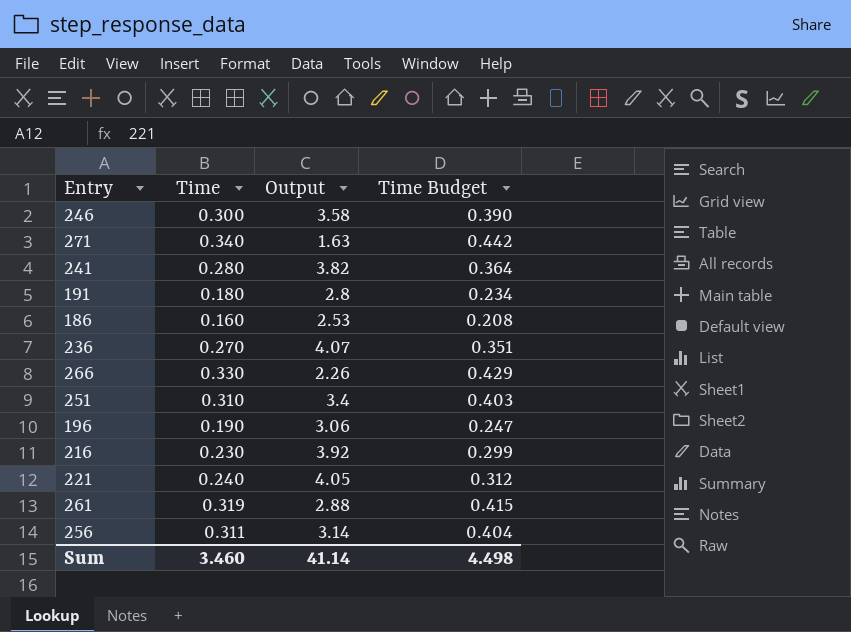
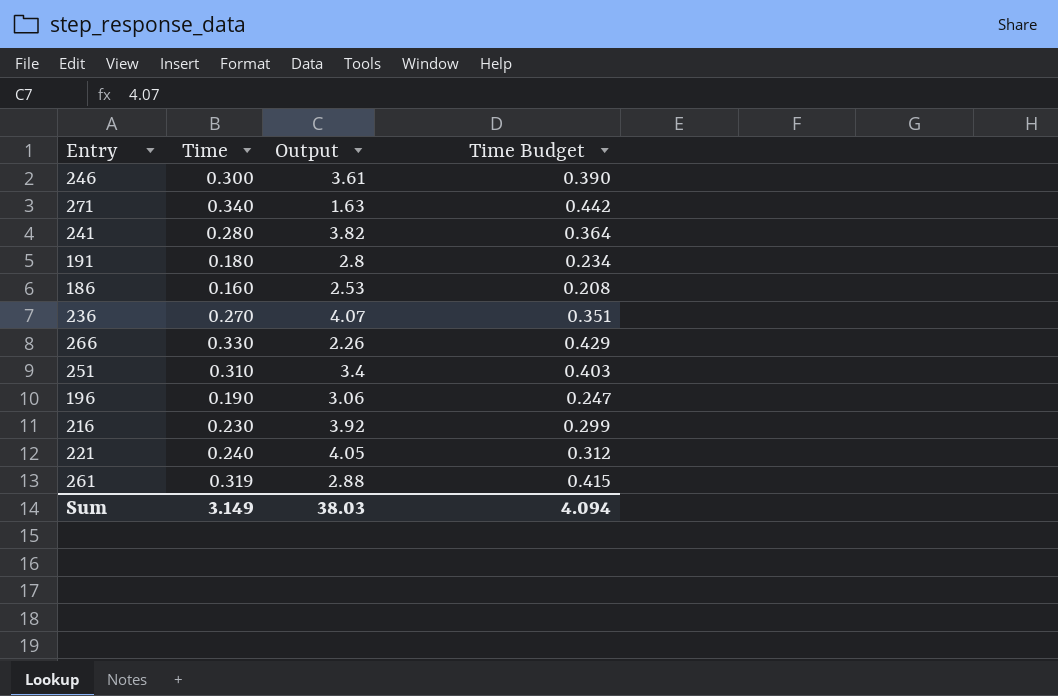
row 256: 0.311 | 3.14 | 0.404 -> none
246 | Output: 3.58 -> 3.61
Sum | Time: 3.460 -> 3.149
Sum | Output: 41.14 -> 38.03
Sum | Time Budget: 4.498 -> 4.094

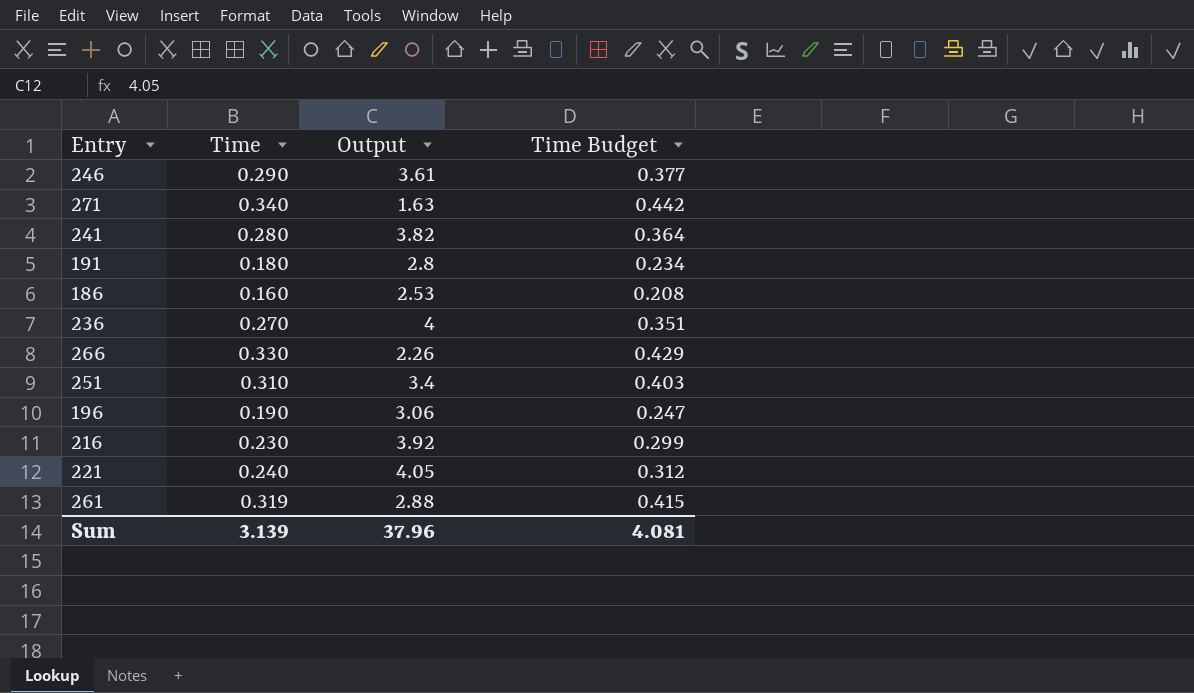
246 | Time: 0.300 -> 0.290
246 | Time Budget: 0.390 -> 0.377
236 | Output: 4.07 -> 4
Sum | Time: 3.149 -> 3.139
Sum | Output: 38.03 -> 37.96
Sum | Time Budget: 4.094 -> 4.081

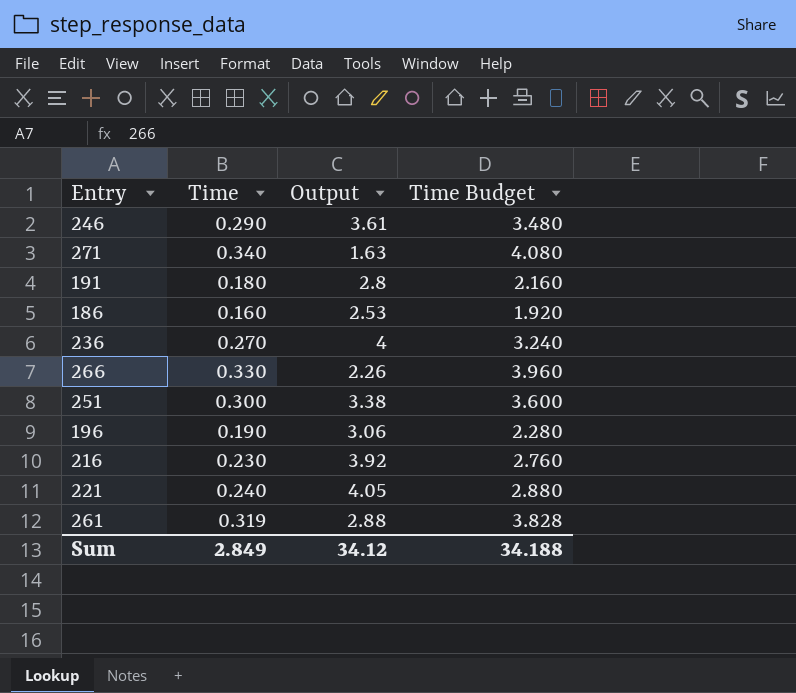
column Time Budget | formula: [Time] * 1.3 -> [Time] * 12
row 241: 0.280 | 3.82 | 0.364 -> none
251 | Time: 0.310 -> 0.300
251 | Output: 3.4 -> 3.38
Sum | Time: 3.139 -> 2.849
Sum | Output: 37.96 -> 34.12
Sum | Time Budget: 4.081 -> 34.188

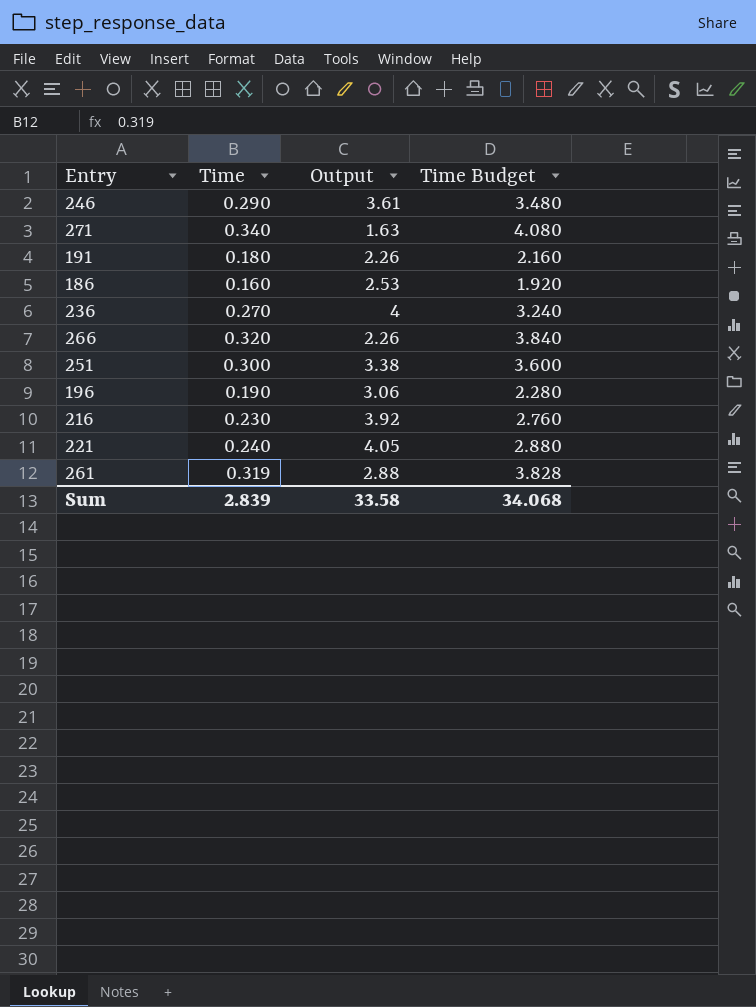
191 | Output: 2.8 -> 2.26
266 | Time: 0.330 -> 0.320
266 | Time Budget: 3.960 -> 3.840
Sum | Time: 2.849 -> 2.839
Sum | Output: 34.12 -> 33.58
Sum | Time Budget: 34.188 -> 34.068

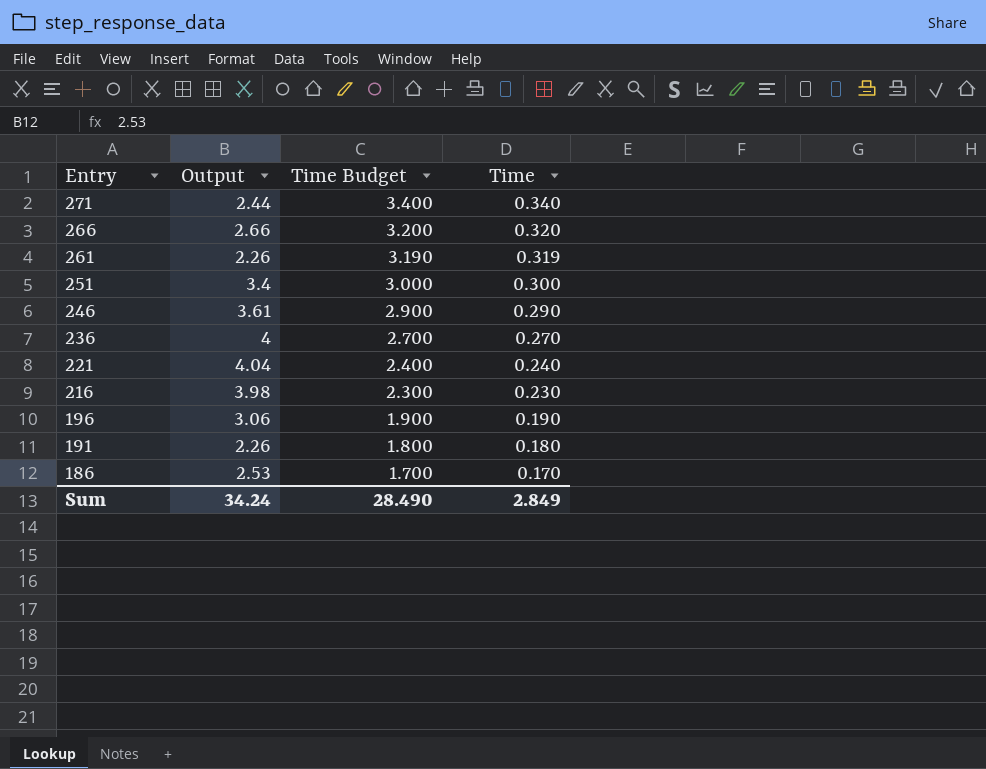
row order: none -> Entry descending
column Time Budget | formula: [Time] * 12 -> [Time] * 10
column Time | position: 2 -> 4
271 | Output: 1.63 -> 2.44
266 | Output: 2.26 -> 2.66
261 | Output: 2.88 -> 2.26
251 | Output: 3.38 -> 3.4
221 | Output: 4.05 -> 4.04
216 | Output: 3.92 -> 3.98
186 | Time: 0.160 -> 0.170
Sum | Output: 33.58 -> 34.24
Sum | Time Budget: 34.068 -> 28.490
Sum | Time: 2.839 -> 2.849

